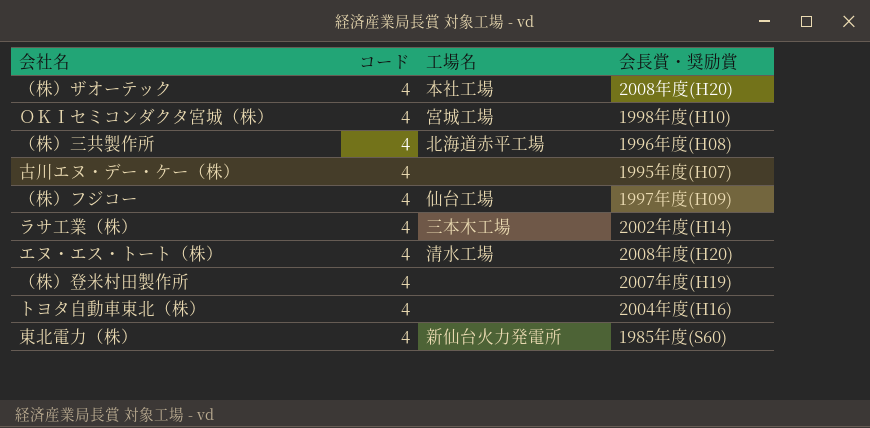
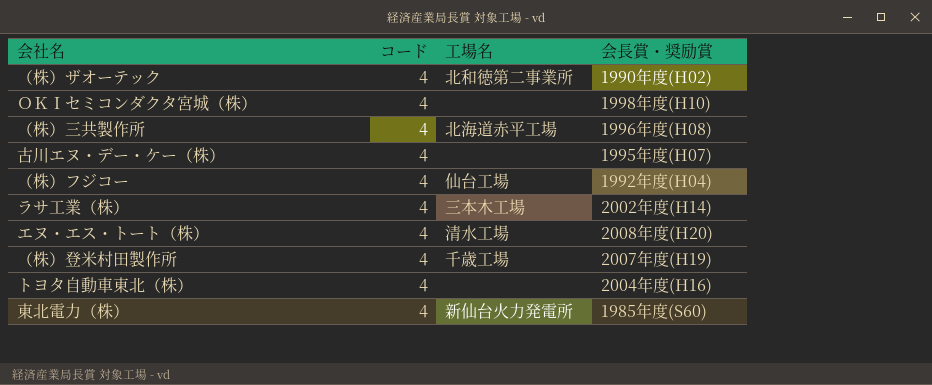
（株）ザオーテック | 工場名: 本社工場 -> 北和徳第二事業所
（株）ザオーテック | 会長賞・奨励賞: 2008年度(H20) -> 1990年度(H02)
ＯＫＩセミコンダクタ宮城（株） | 工場名: 宮城工場 -> none
（株）フジコー | 会長賞・奨励賞: 1997年度(H09) -> 1992年度(H04)
（株）登米村田製作所 | 工場名: none -> 千歳工場

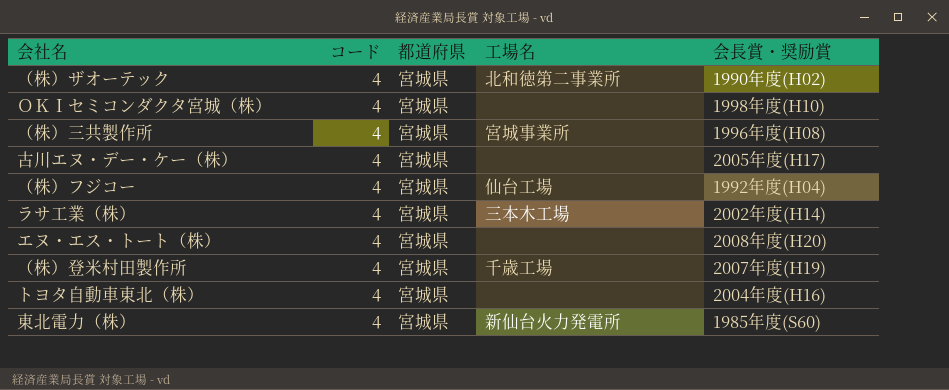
column 都道府県 | position: none -> 3
（株）三共製作所 | 工場名: 北海道赤平工場 -> 宮城事業所
古川エヌ・デー・ケー（株） | 会長賞・奨励賞: 1995年度(H07) -> 2005年度(H17)
エヌ・エス・トート（株） | 工場名: 清水工場 -> none

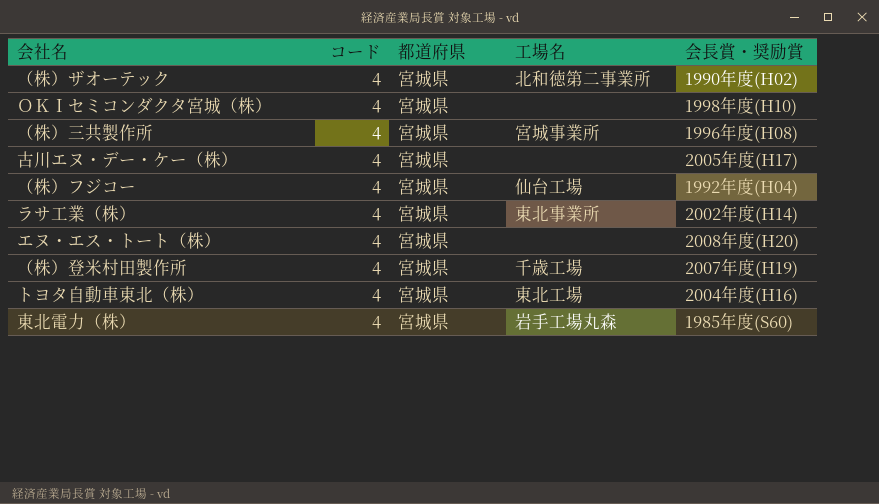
ラサ工業（株） | 工場名: 三本木工場 -> 東北事業所
トヨタ自動車東北（株） | 工場名: none -> 東北工場
東北電力（株） | 工場名: 新仙台火力発電所 -> 岩手工場丸森

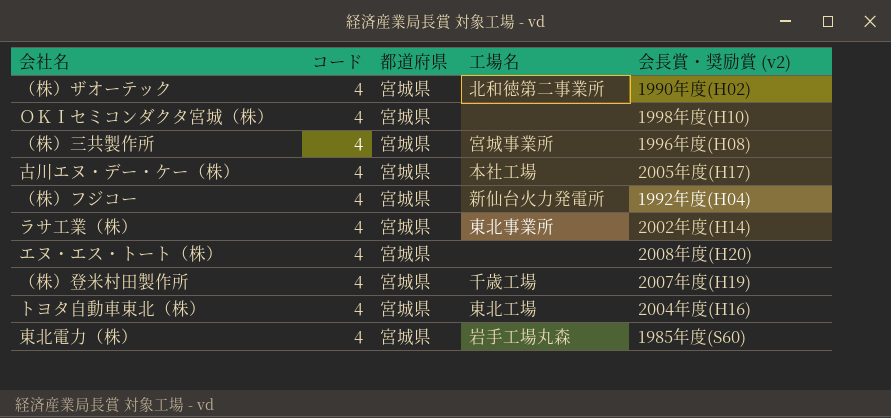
column name: 会長賞・奨励賞 -> 会長賞・奨励賞 (v2)
古川エヌ・デー・ケー（株） | 工場名: none -> 本社工場
（株）フジコー | 工場名: 仙台工場 -> 新仙台火力発電所

